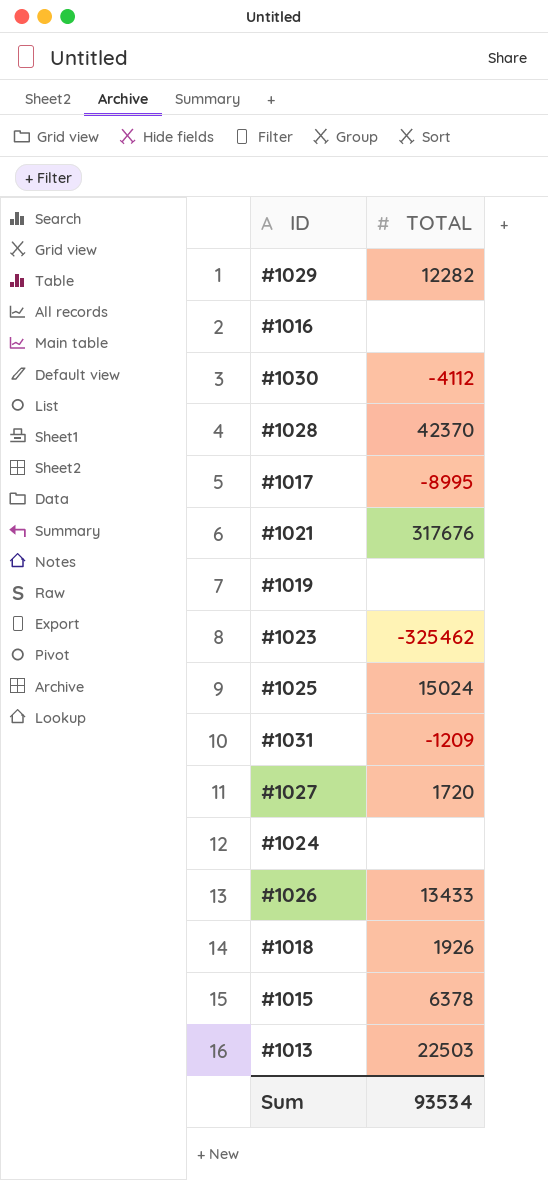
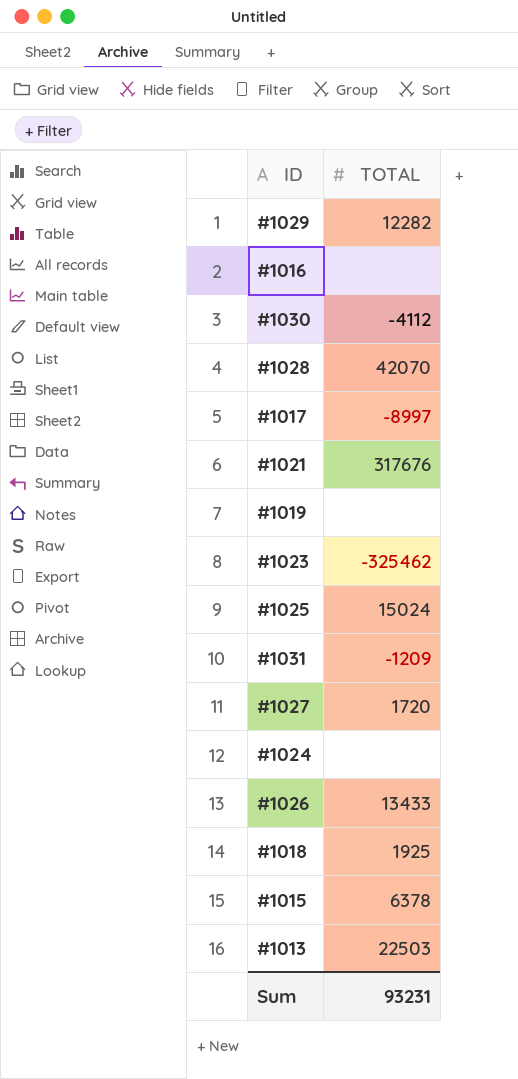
#1028 | TOTAL: 42370 -> 42070
#1017 | TOTAL: -8995 -> -8997
#1018 | TOTAL: 1926 -> 1925
Sum | TOTAL: 93534 -> 93231

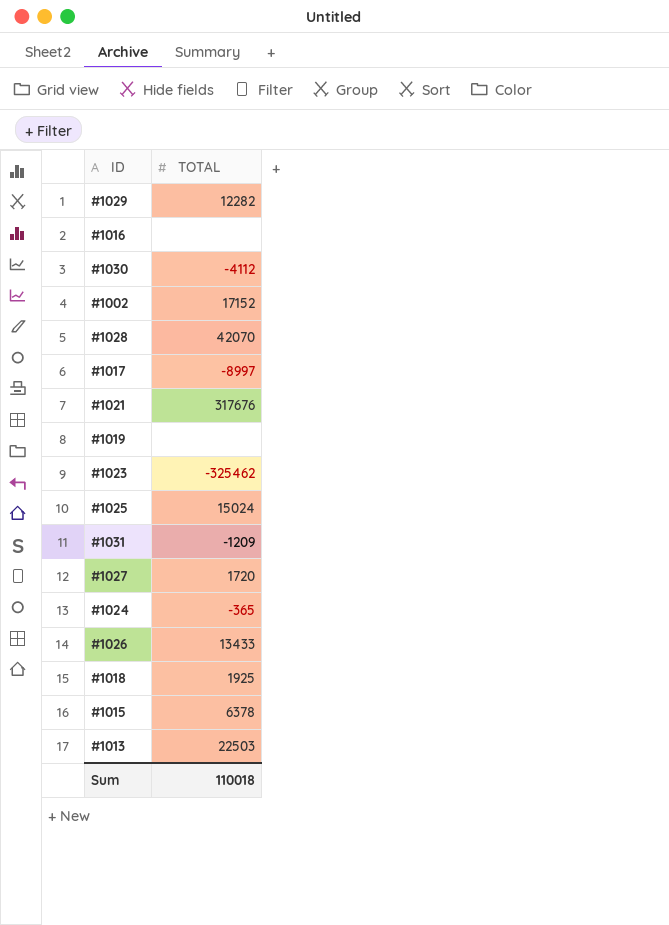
row #1002: none -> 17152
#1024 | TOTAL: none -> -365
Sum | TOTAL: 93231 -> 110018

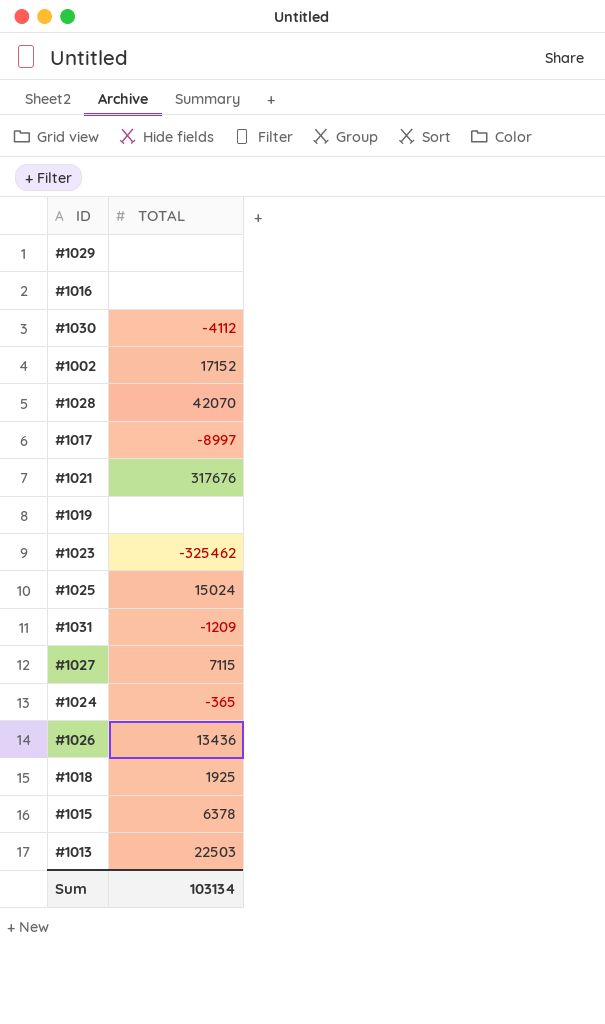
#1029 | TOTAL: 12282 -> none
#1027 | TOTAL: 1720 -> 7115
#1026 | TOTAL: 13433 -> 13436
Sum | TOTAL: 110018 -> 103134

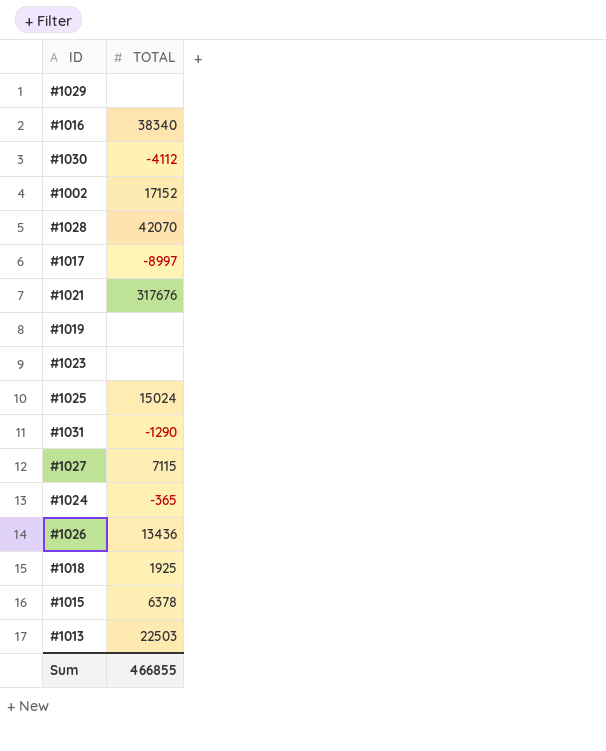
#1016 | TOTAL: none -> 38340
#1023 | TOTAL: -325462 -> none
#1031 | TOTAL: -1209 -> -1290
Sum | TOTAL: 103134 -> 466855

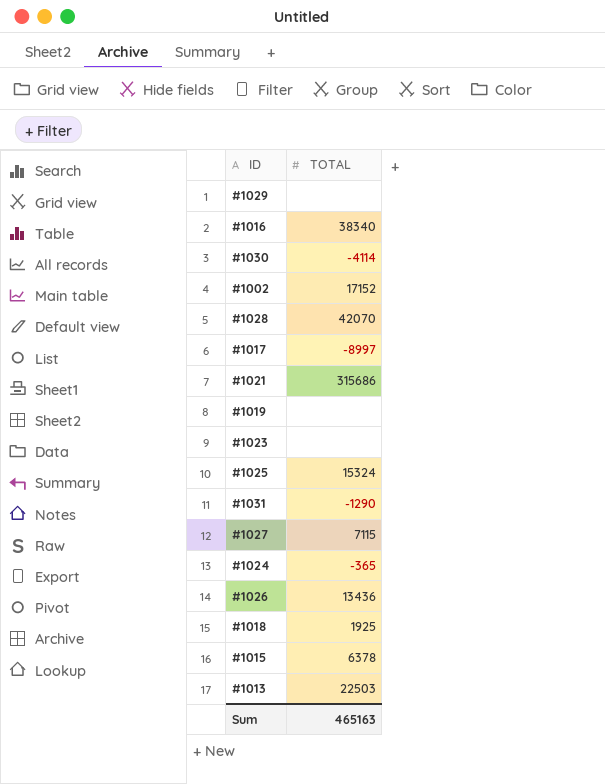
#1030 | TOTAL: -4112 -> -4114
#1021 | TOTAL: 317676 -> 315686
#1025 | TOTAL: 15024 -> 15324
Sum | TOTAL: 466855 -> 465163

